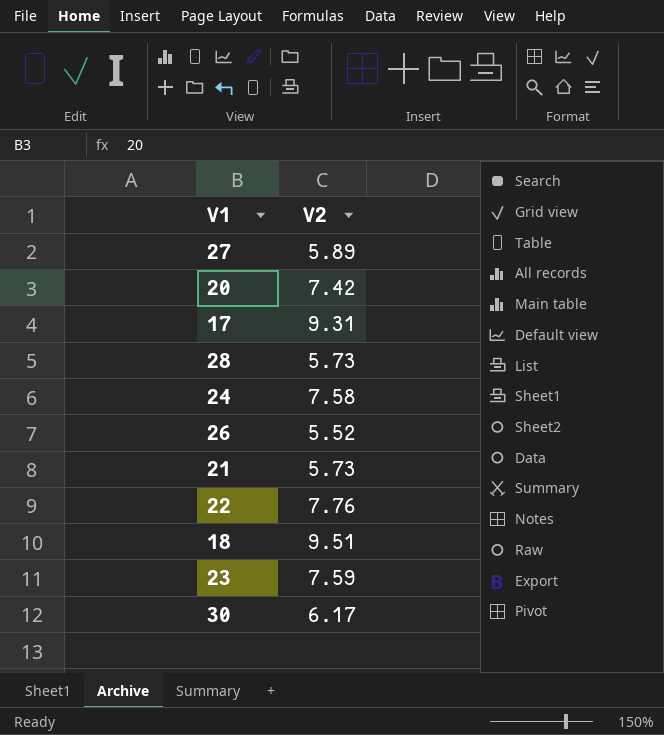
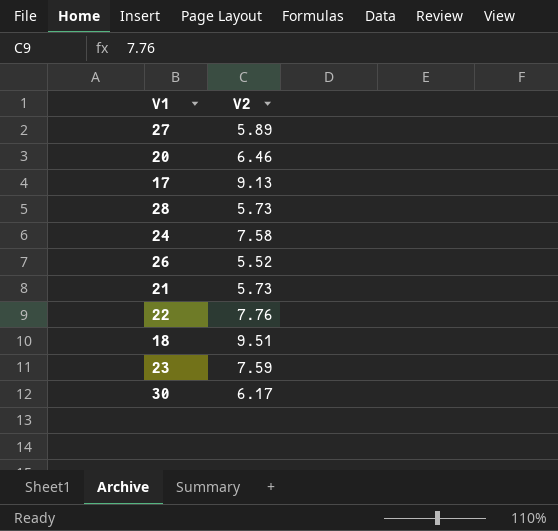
20 | V2: 7.42 -> 6.46
17 | V2: 9.31 -> 9.13

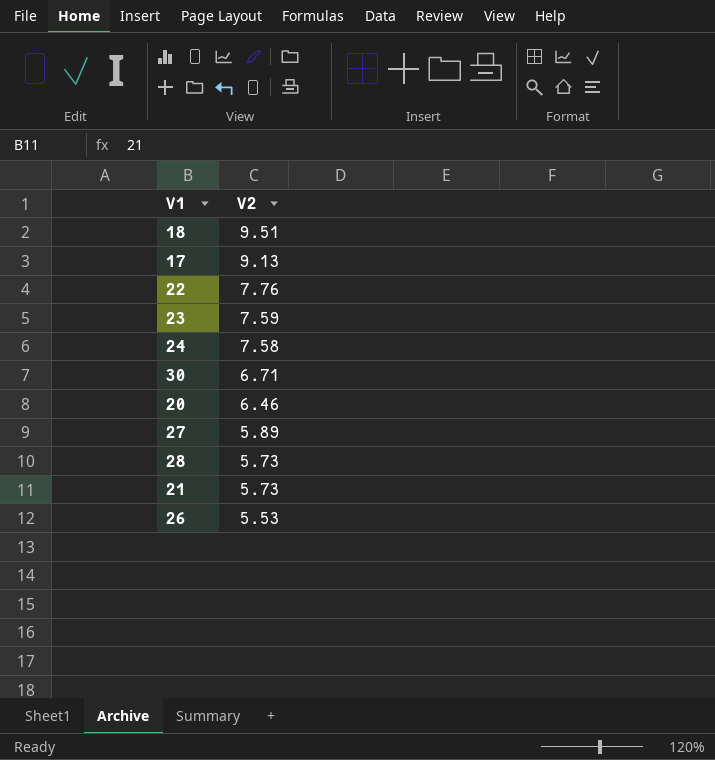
row order: none -> V2 descending
30 | V2: 6.17 -> 6.71
26 | V2: 5.52 -> 5.53

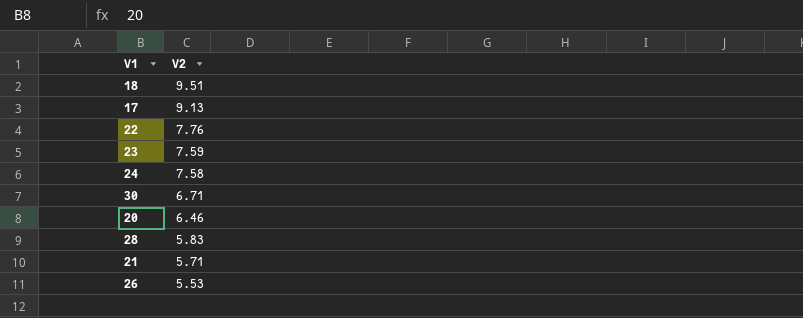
row 27: 5.89 -> none
28 | V2: 5.73 -> 5.83
21 | V2: 5.73 -> 5.71

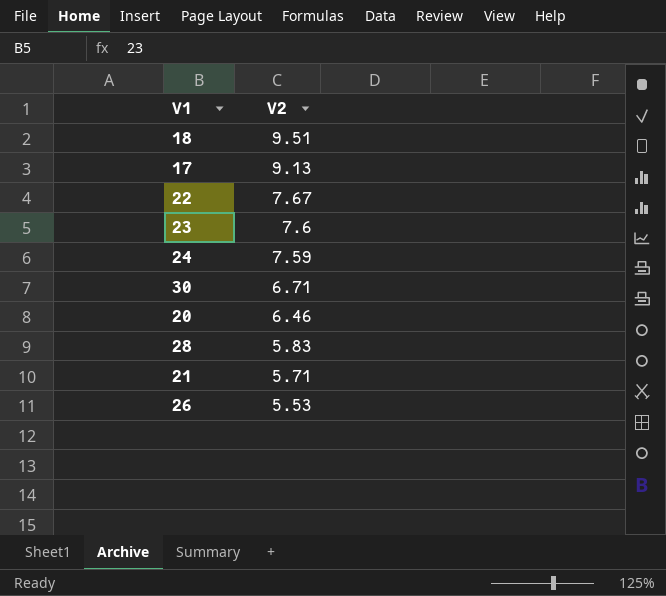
22 | V2: 7.76 -> 7.67
23 | V2: 7.59 -> 7.6
24 | V2: 7.58 -> 7.59

